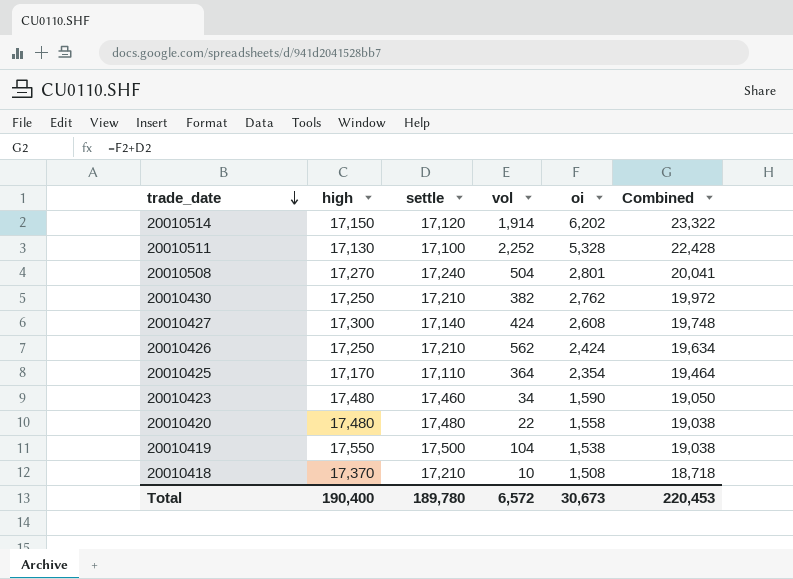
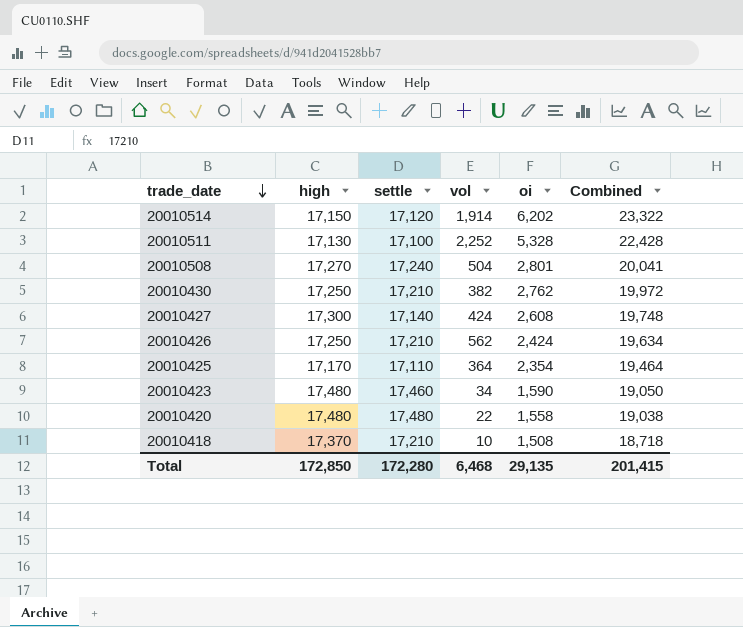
row 20010419: 17,550 | 17,500 | 104 | 1,538 | 19,038 -> none
Total | high: 190,400 -> 172,850
Total | settle: 189,780 -> 172,280
Total | vol: 6,572 -> 6,468
Total | oi: 30,673 -> 29,135
Total | Combined: 220,453 -> 201,415

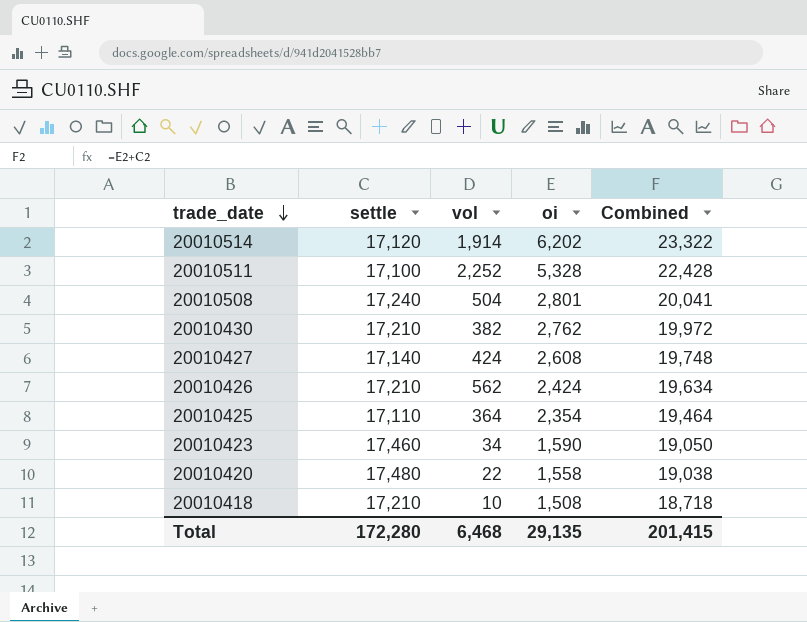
column high | position: 2 -> none

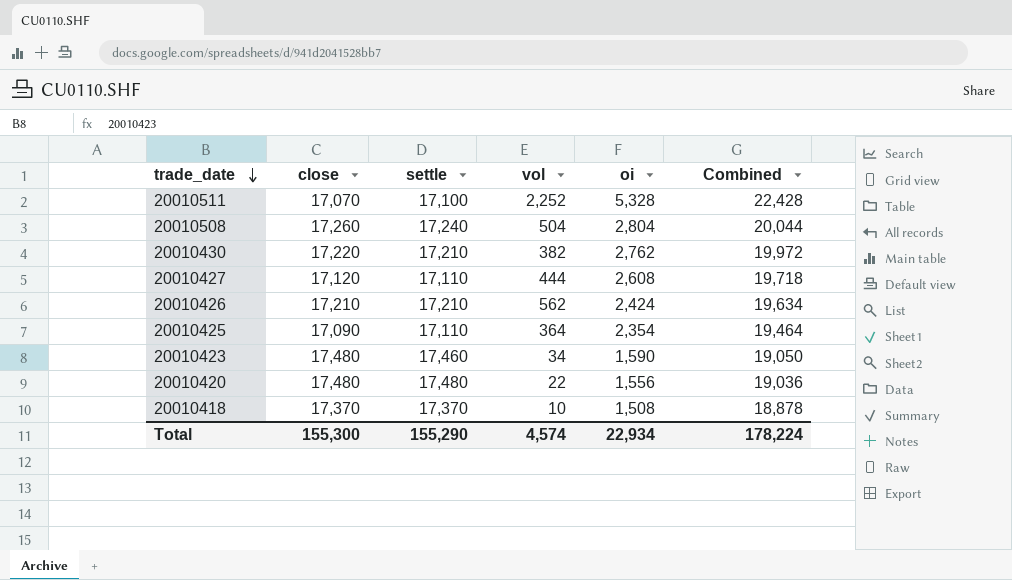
column close | position: none -> 2
row 20010514: 17,120 | 1,914 | 6,202 | 23,322 -> none
20010508 | oi: 2,801 -> 2,804
20010508 | Combined: 20,041 -> 20,044
20010427 | settle: 17,140 -> 17,110
20010427 | vol: 424 -> 444
20010427 | Combined: 19,748 -> 19,718
20010420 | oi: 1,558 -> 1,556
20010420 | Combined: 19,038 -> 19,036
20010418 | settle: 17,210 -> 17,370
20010418 | Combined: 18,718 -> 18,878
Total | settle: 172,280 -> 155,290
Total | vol: 6,468 -> 4,574
Total | oi: 29,135 -> 22,934
Total | Combined: 201,415 -> 178,224

